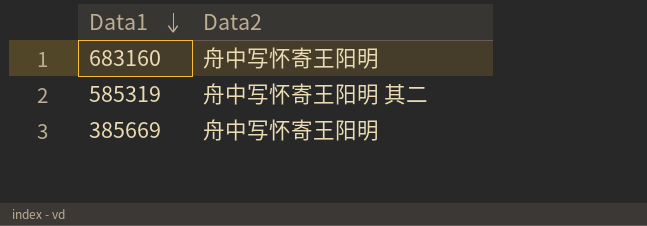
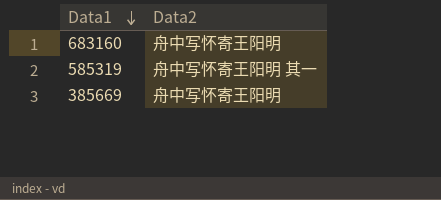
585319 | Data2: 舟中写怀寄王阳明 其二 -> 舟中写怀寄王阳明 其一

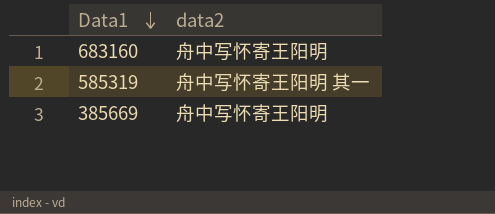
column name: Data2 -> data2

